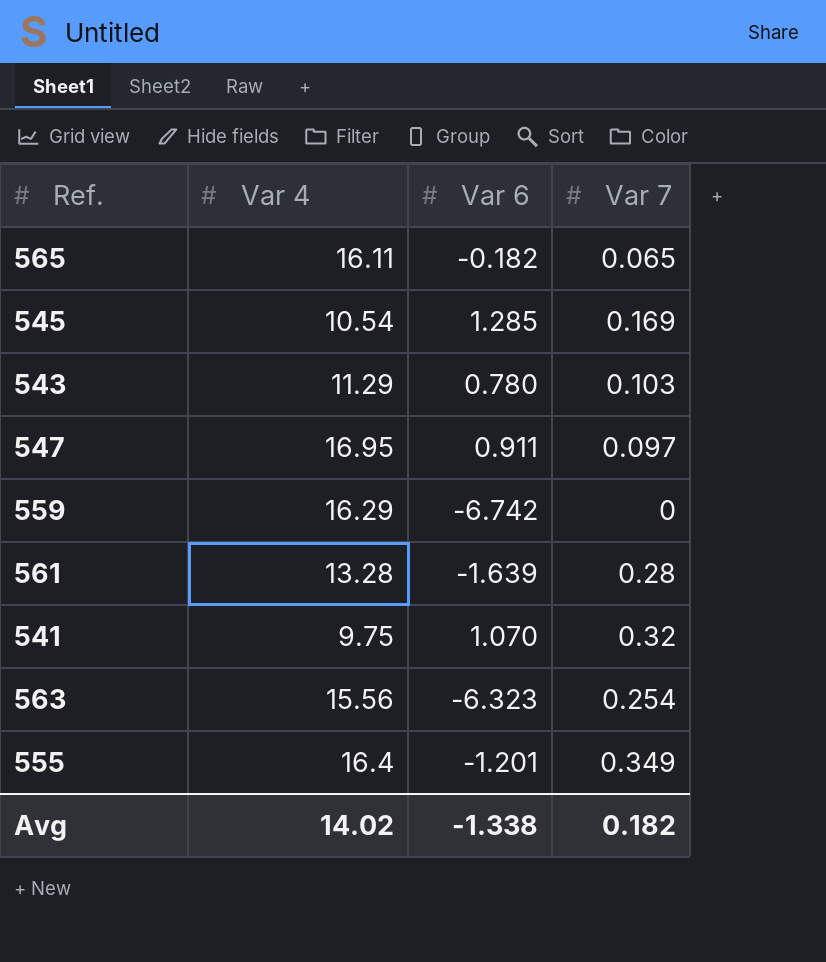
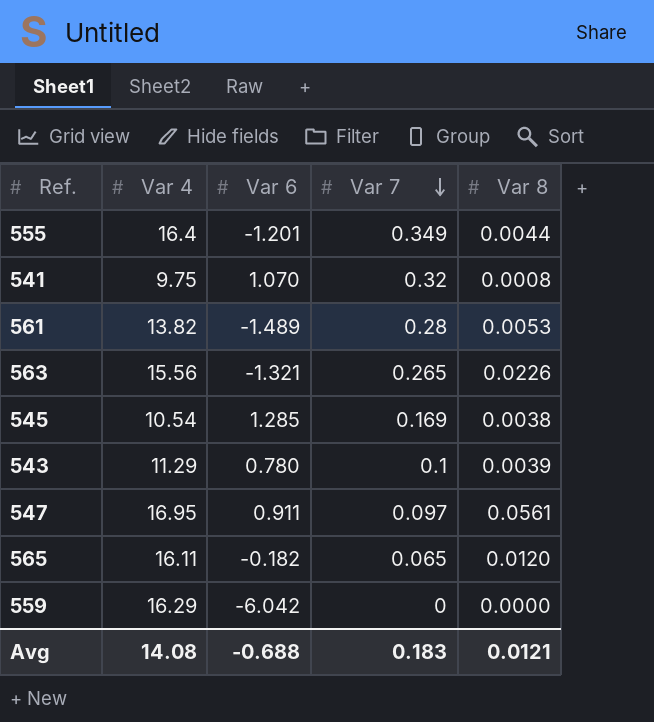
row order: none -> Var 7 descending
column Var 8 | position: none -> 5
561 | Var 4: 13.28 -> 13.82
561 | Var 6: -1.639 -> -1.489
563 | Var 6: -6.323 -> -1.321
563 | Var 7: 0.254 -> 0.265
543 | Var 7: 0.103 -> 0.1
559 | Var 6: -6.742 -> -6.042
Avg | Var 4: 14.02 -> 14.08
Avg | Var 6: -1.338 -> -0.688
Avg | Var 7: 0.182 -> 0.183

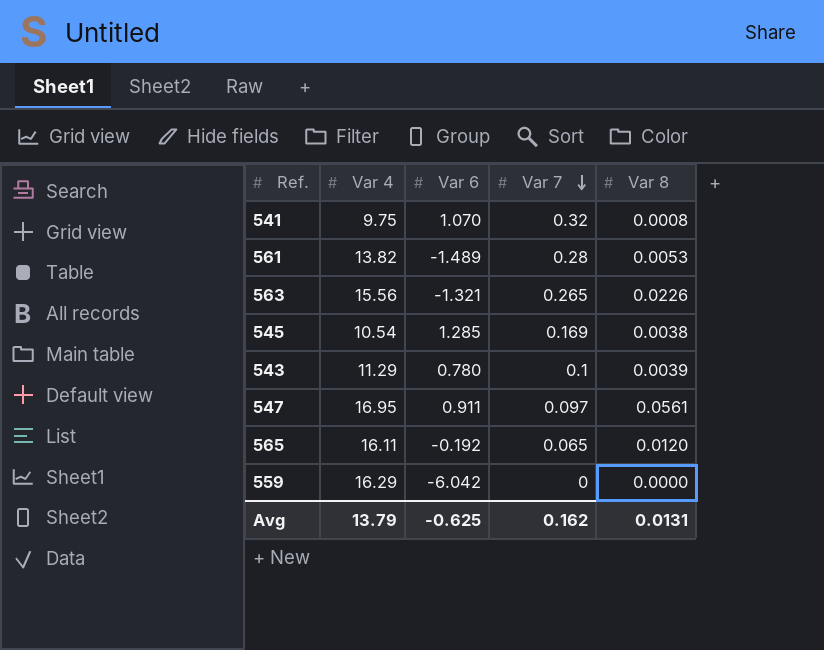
row 555: 16.4 | -1.201 | 0.349 | 0.0044 -> none
565 | Var 6: -0.182 -> -0.192
Avg | Var 4: 14.08 -> 13.79
Avg | Var 6: -0.688 -> -0.625
Avg | Var 7: 0.183 -> 0.162
Avg | Var 8: 0.0121 -> 0.0131

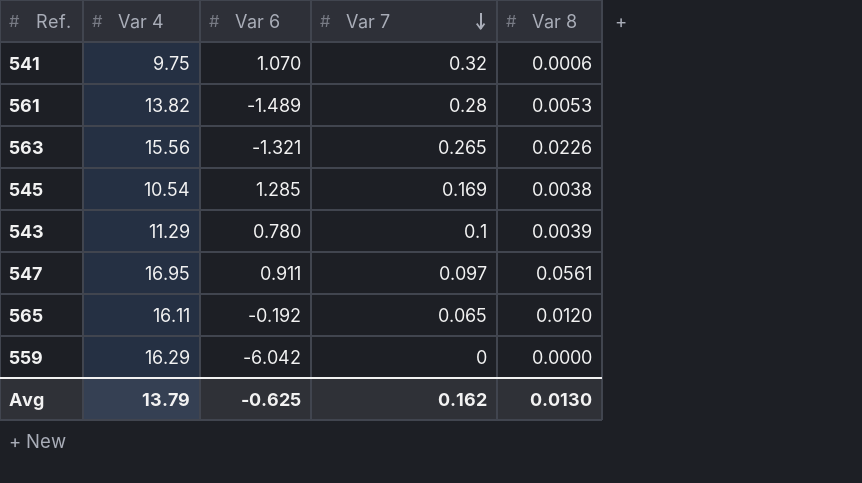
541 | Var 8: 0.0008 -> 0.0006
Avg | Var 8: 0.0131 -> 0.0130

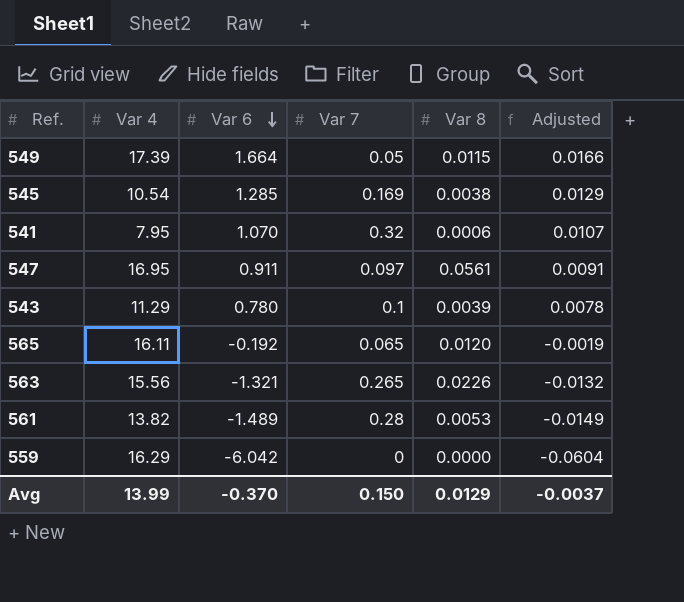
row order: Var 7 descending -> Var 6 descending
column Adjusted | formula: none -> [Var 6] * 0.01
row 549: none -> 17.39 | 1.664 | 0.05 | 0.0115 | 0.0166
541 | Var 4: 9.75 -> 7.95
Avg | Var 4: 13.79 -> 13.99
Avg | Var 6: -0.625 -> -0.370
Avg | Var 7: 0.162 -> 0.150
Avg | Var 8: 0.0130 -> 0.0129

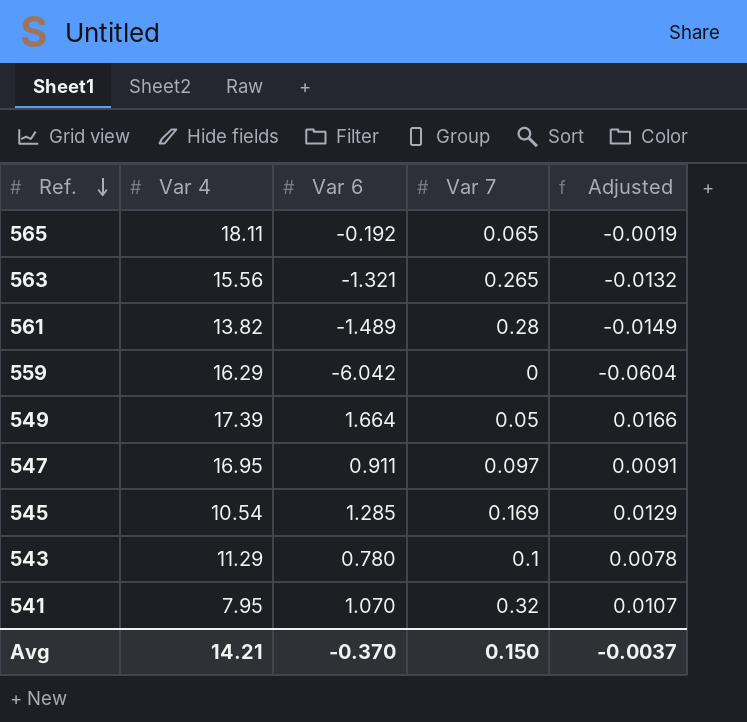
row order: Var 6 descending -> Ref. descending
column Var 8 | position: 5 -> none
565 | Var 4: 16.11 -> 18.11
Avg | Var 4: 13.99 -> 14.21

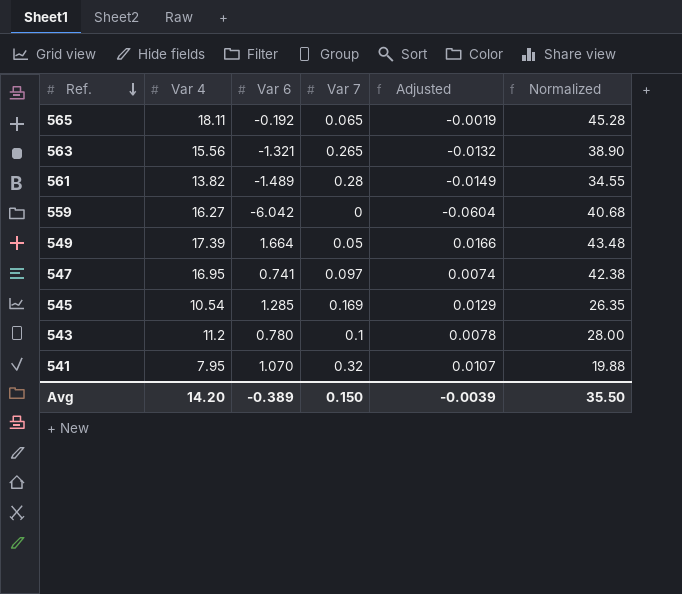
column Normalized | formula: none -> [Var 4] * 2.5
559 | Var 4: 16.29 -> 16.27
547 | Var 6: 0.911 -> 0.741
547 | Adjusted: 0.0091 -> 0.0074
543 | Var 4: 11.29 -> 11.2
Avg | Var 4: 14.21 -> 14.20
Avg | Var 6: -0.370 -> -0.389
Avg | Adjusted: -0.0037 -> -0.0039

